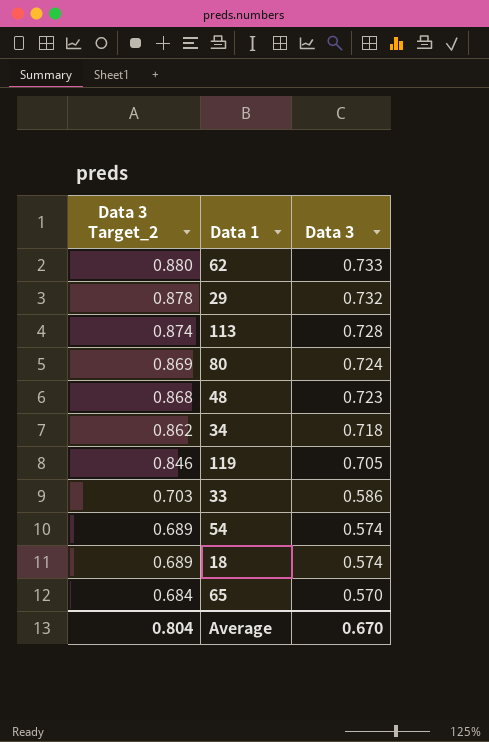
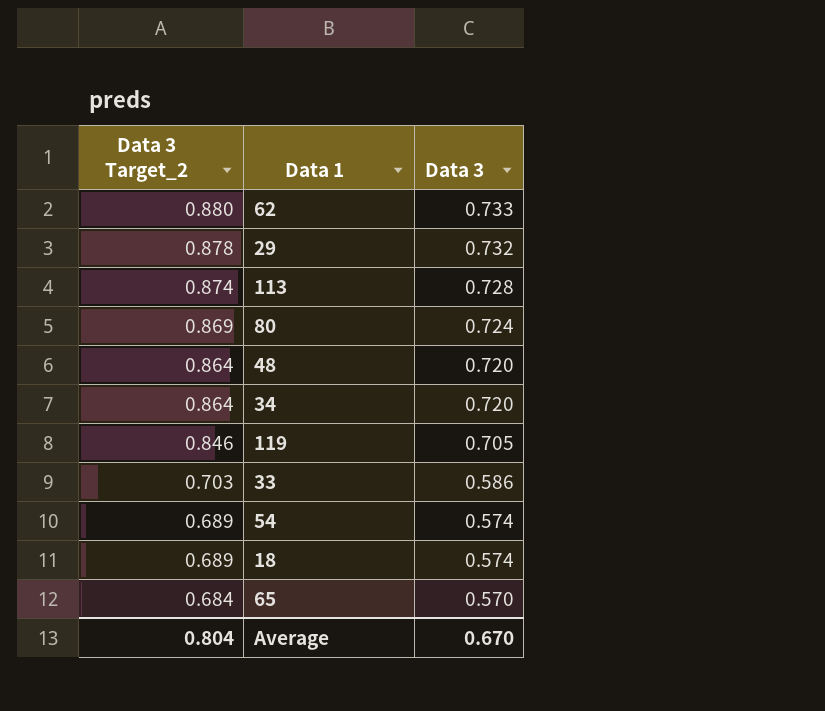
48 | Data 3 Target_2: 0.868 -> 0.864
48 | Data 3: 0.723 -> 0.720
34 | Data 3 Target_2: 0.862 -> 0.864
34 | Data 3: 0.718 -> 0.720

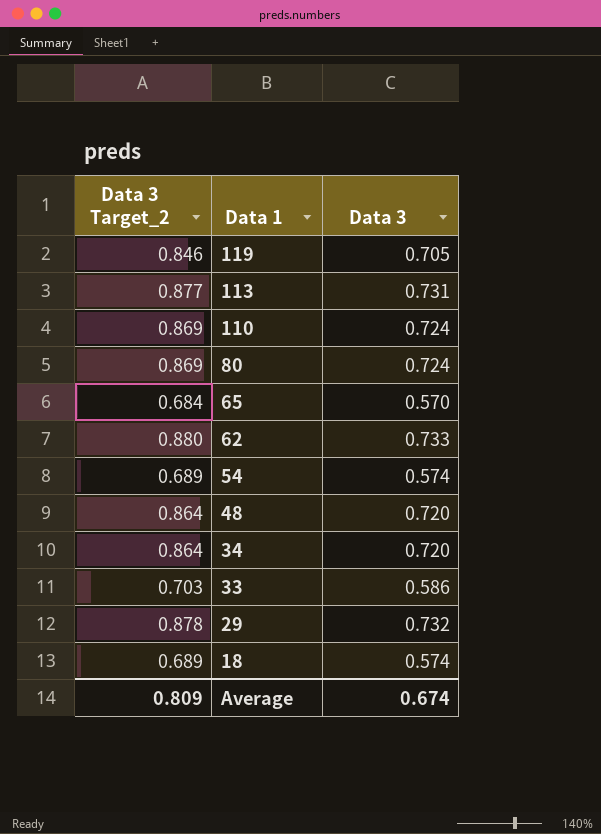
row order: Data 3 Target_2 descending -> Data 1 descending
113 | Data 3 Target_2: 0.874 -> 0.877
113 | Data 3: 0.728 -> 0.731
row 110: none -> 0.869 | 0.724
Average | Data 3 Target_2: 0.804 -> 0.809
Average | Data 3: 0.670 -> 0.674

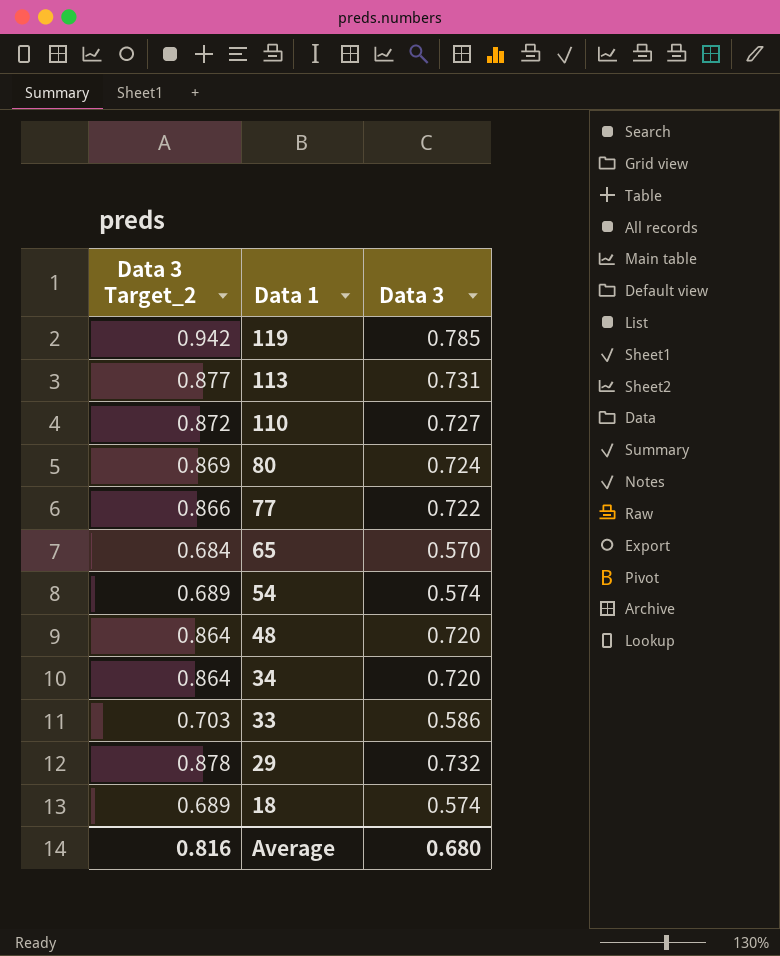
row 62: 0.880 | 0.733 -> none
119 | Data 3 Target_2: 0.846 -> 0.942
119 | Data 3: 0.705 -> 0.785
110 | Data 3 Target_2: 0.869 -> 0.872
110 | Data 3: 0.724 -> 0.727
row 77: none -> 0.866 | 0.722
Average | Data 3 Target_2: 0.809 -> 0.816
Average | Data 3: 0.674 -> 0.680

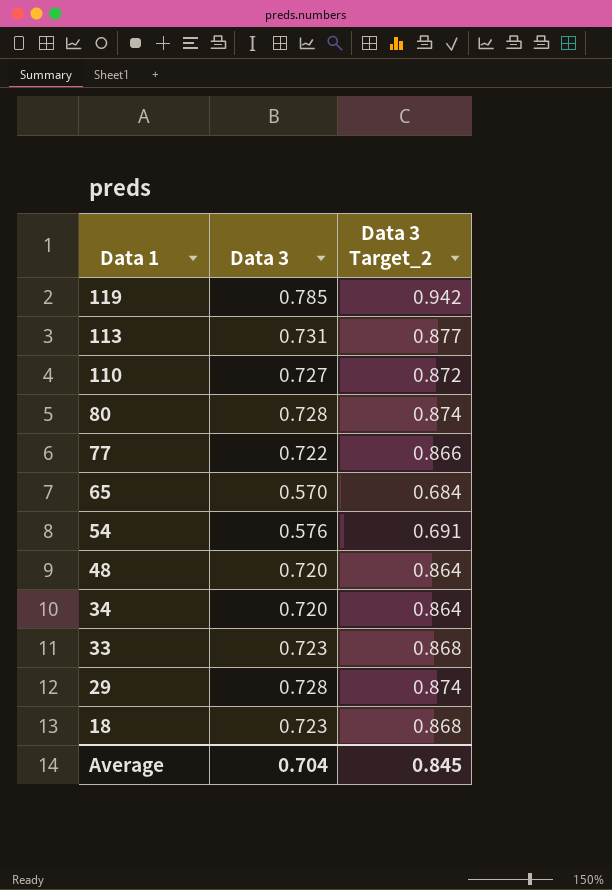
column Data 3 Target_2 | position: 1 -> 3
80 | Data 3: 0.724 -> 0.728
80 | Data 3 Target_2: 0.869 -> 0.874
54 | Data 3: 0.574 -> 0.576
54 | Data 3 Target_2: 0.689 -> 0.691
33 | Data 3: 0.586 -> 0.723
33 | Data 3 Target_2: 0.703 -> 0.868
29 | Data 3: 0.732 -> 0.728
29 | Data 3 Target_2: 0.878 -> 0.874
18 | Data 3: 0.574 -> 0.723
18 | Data 3 Target_2: 0.689 -> 0.868
Average | Data 3: 0.680 -> 0.704
Average | Data 3 Target_2: 0.816 -> 0.845

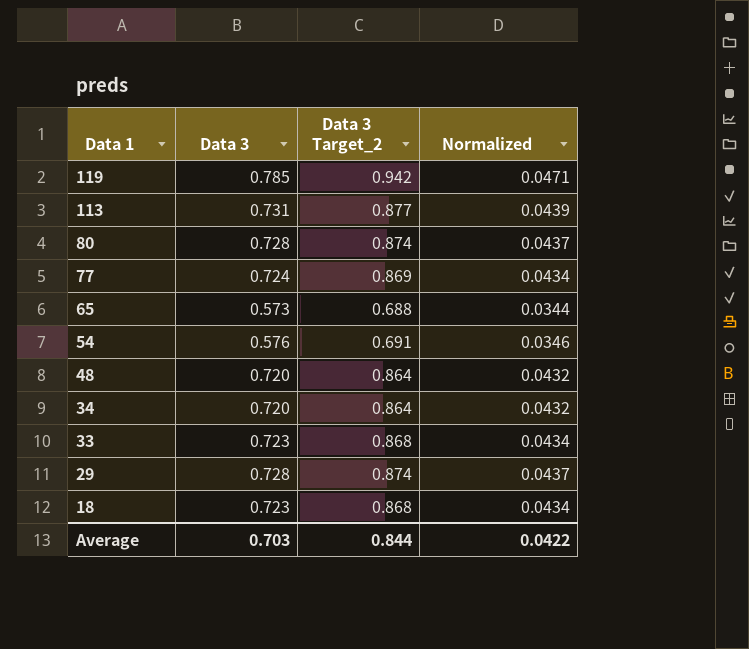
column Normalized | formula: none -> [Data 3] * 0.06
row 110: 0.727 | 0.872 -> none
77 | Data 3: 0.722 -> 0.724
77 | Data 3 Target_2: 0.866 -> 0.869
65 | Data 3: 0.570 -> 0.573
65 | Data 3 Target_2: 0.684 -> 0.688
Average | Data 3: 0.704 -> 0.703
Average | Data 3 Target_2: 0.845 -> 0.844

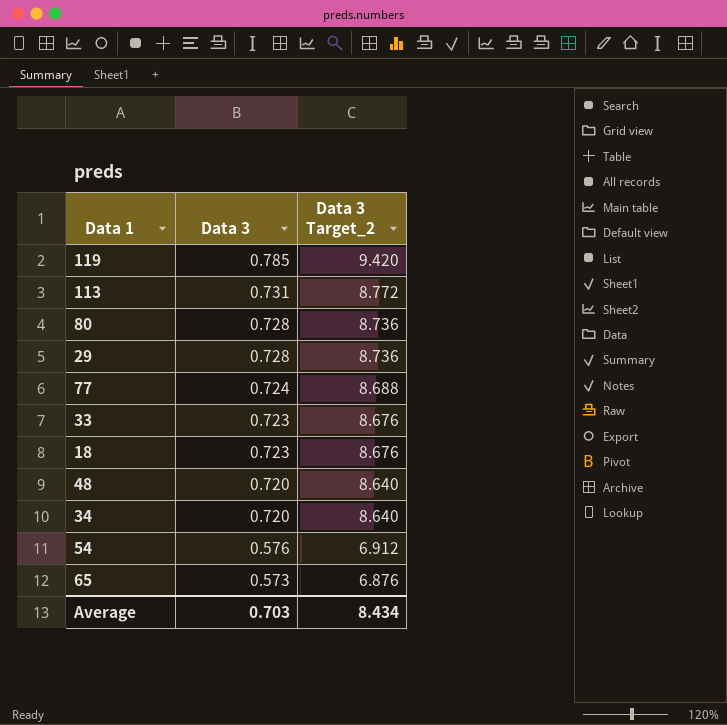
row order: Data 1 descending -> Data 3 descending
column Normalized | formula: [Data 3] * 0.06 -> none
column Data 3 Target_2 | formula: [Data 3] * 1.2 -> [Data 3] * 12
Average | Data 3 Target_2: 0.844 -> 8.434

